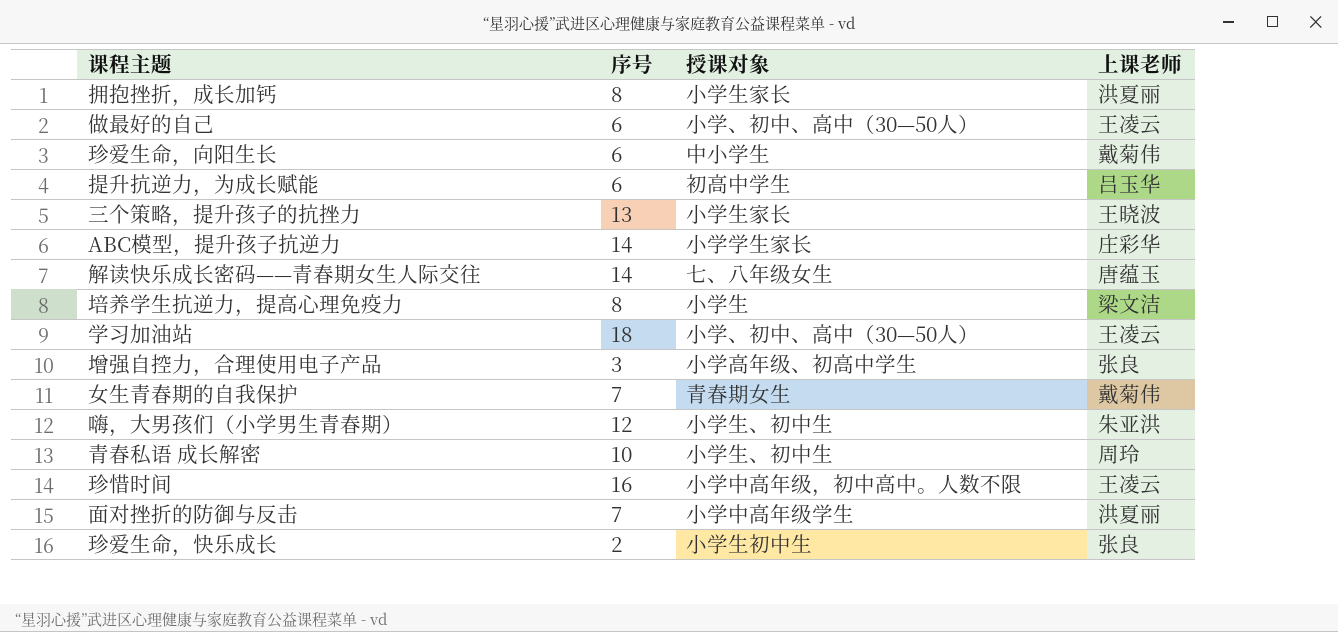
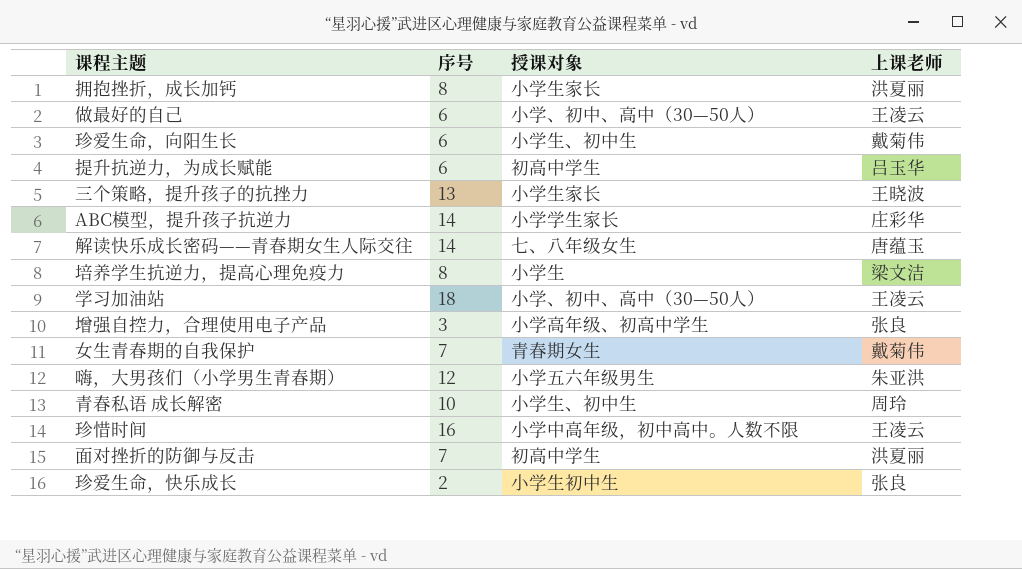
珍爱生命，向阳生长 | 授课对象: 中小学生 -> 小学生、初中生
嗨，大男孩们（小学男生青春期） | 授课对象: 小学生、初中生 -> 小学五六年级男生
面对挫折的防御与反击 | 授课对象: 小学中高年级学生 -> 初高中学生

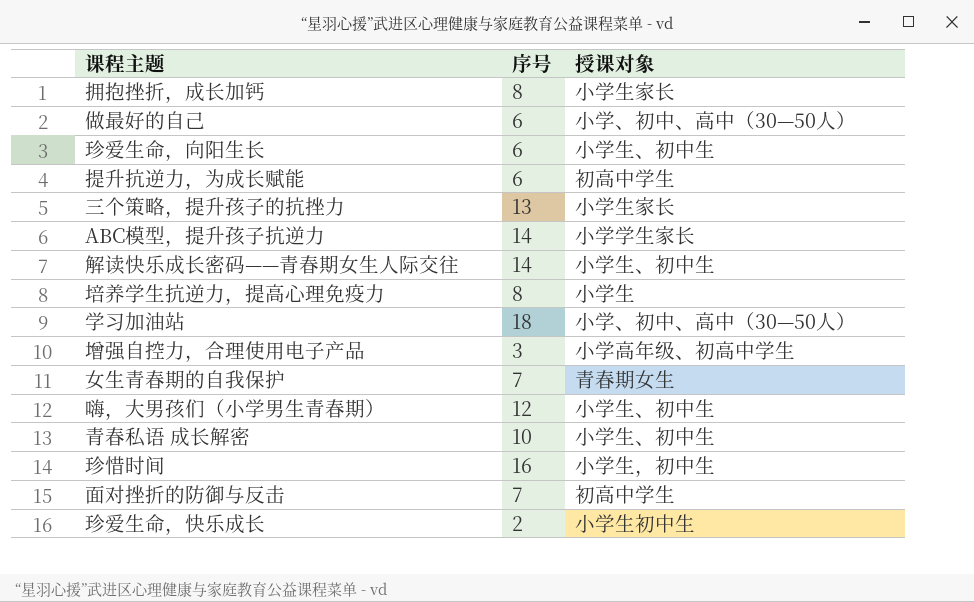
column 上课老师 | position: 4 -> none
解读快乐成长密码——青春期女生人际交往 | 授课对象: 七、八年级女生 -> 小学生、初中生
嗨，大男孩们（小学男生青春期） | 授课对象: 小学五六年级男生 -> 小学生、初中生
珍惜时间 | 授课对象: 小学中高年级，初中高中。人数不限 -> 小学生，初中生

